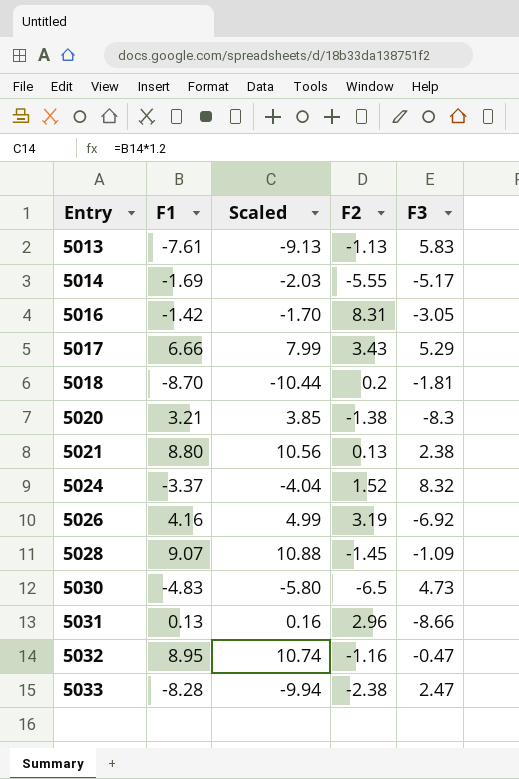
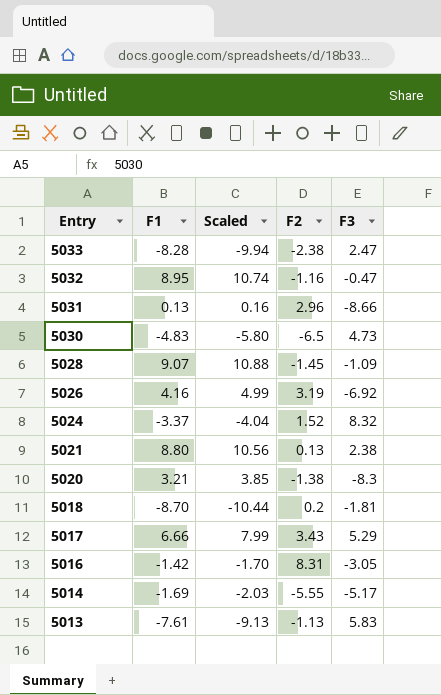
row order: Entry ascending -> Entry descending

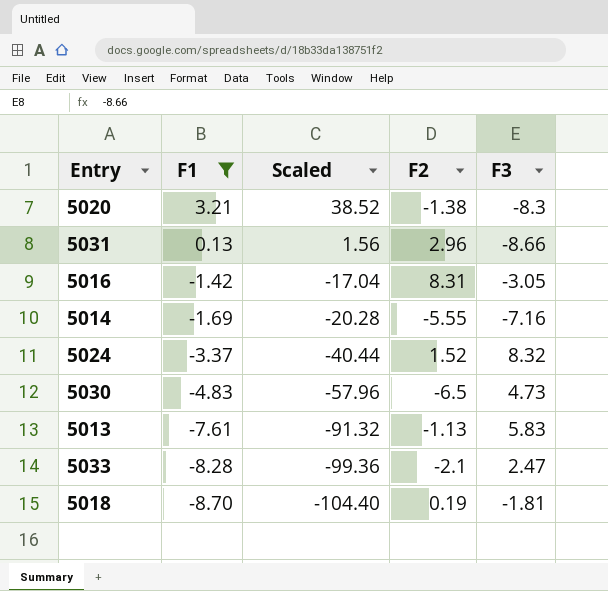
filter: none -> F1 <= 3.21
row order: Entry descending -> F1 descending
column Scaled | formula: [F1] * 1.2 -> [F1] * 12
5014 | F3: -5.17 -> -7.16
5033 | F2: -2.38 -> -2.1
5018 | F2: 0.2 -> 0.19

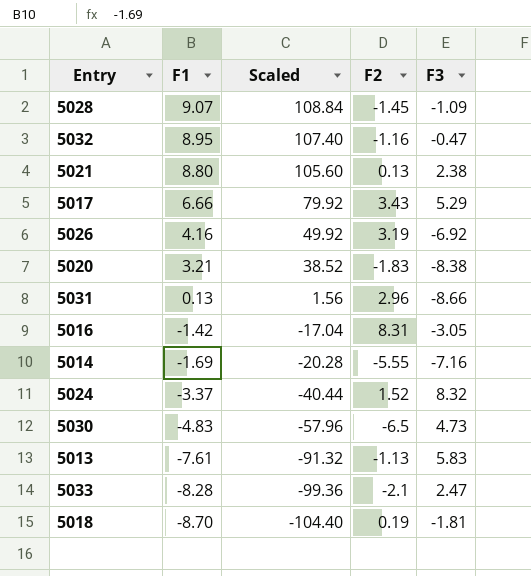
filter: F1 <= 3.21 -> none
5020 | F2: -1.38 -> -1.83
5020 | F3: -8.3 -> -8.38

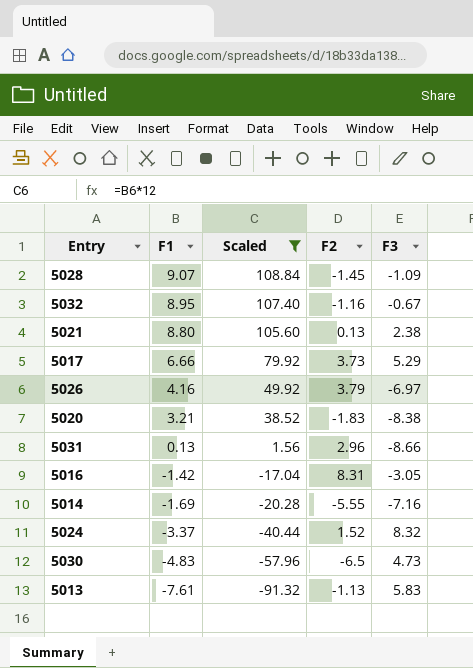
filter: none -> Scaled >= -91.32
5032 | F3: -0.47 -> -0.67
5017 | F2: 3.43 -> 3.73
5026 | F2: 3.19 -> 3.79
5026 | F3: -6.92 -> -6.97

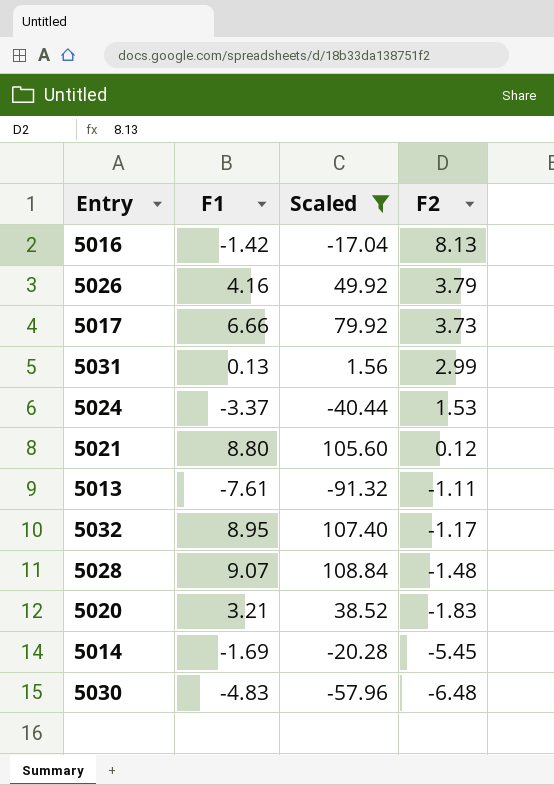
row order: F1 descending -> F2 descending
column F3 | position: 5 -> none
5016 | F2: 8.31 -> 8.13
5031 | F2: 2.96 -> 2.99
5024 | F2: 1.52 -> 1.53
5021 | F2: 0.13 -> 0.12
5013 | F2: -1.13 -> -1.11
5032 | F2: -1.16 -> -1.17
5028 | F2: -1.45 -> -1.48
5014 | F2: -5.55 -> -5.45
5030 | F2: -6.5 -> -6.48

